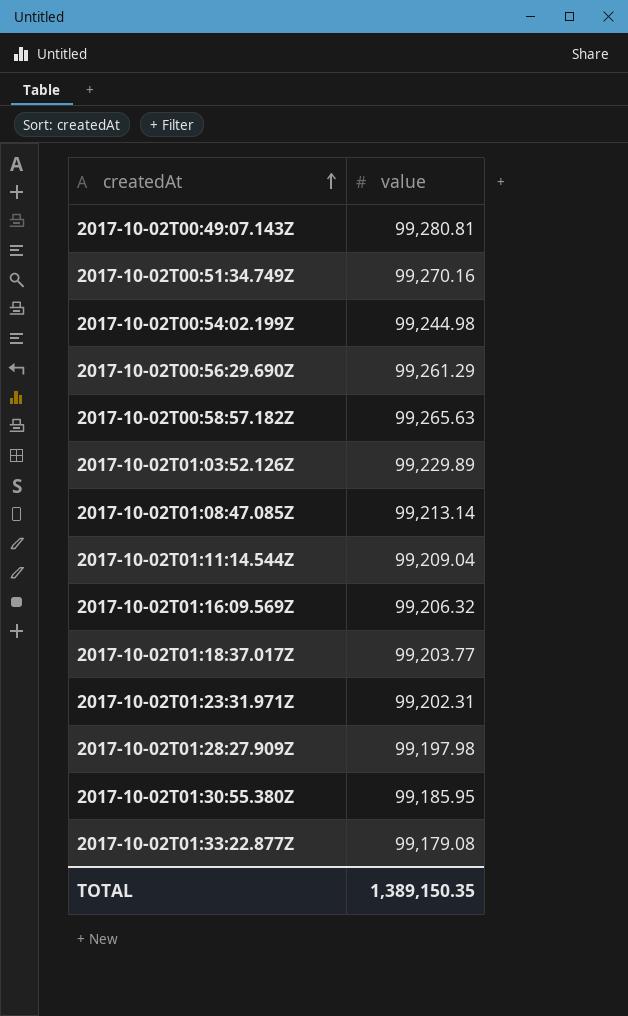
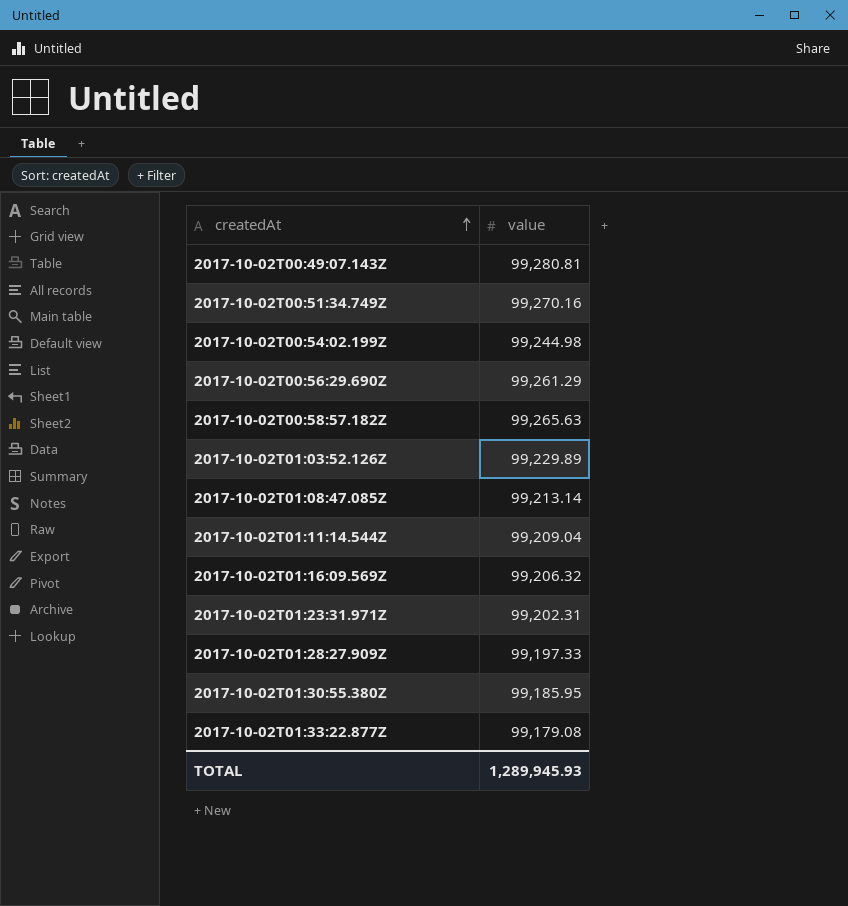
row 2017-10-02T01:18:37.017Z: 99,203.77 -> none
2017-10-02T01:28:27.909Z | value: 99,197.98 -> 99,197.33
TOTAL | value: 1,389,150.35 -> 1,289,945.93

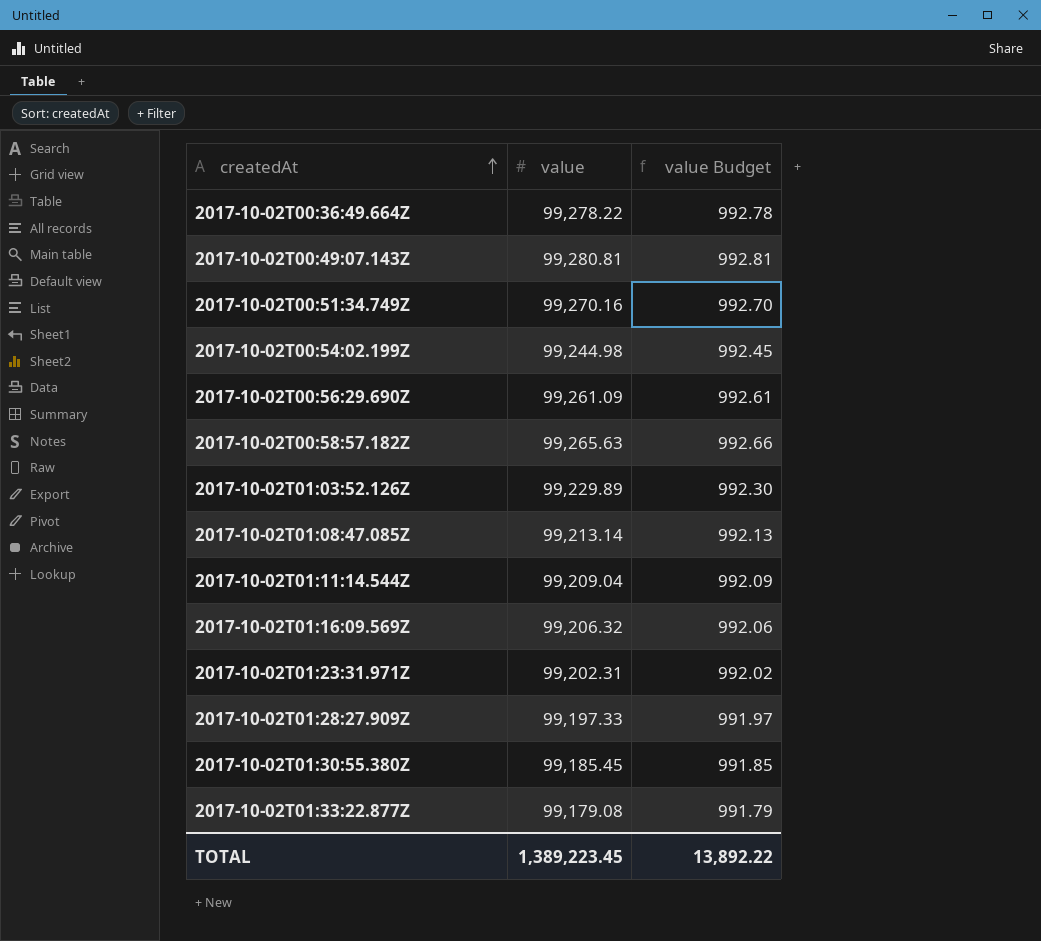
column value Budget | formula: none -> [value] * 0.01
row 2017-10-02T00:36:49.664Z: none -> 99,278.22 | 992.78
2017-10-02T00:56:29.690Z | value: 99,261.29 -> 99,261.09
2017-10-02T01:30:55.380Z | value: 99,185.95 -> 99,185.45
TOTAL | value: 1,289,945.93 -> 1,389,223.45

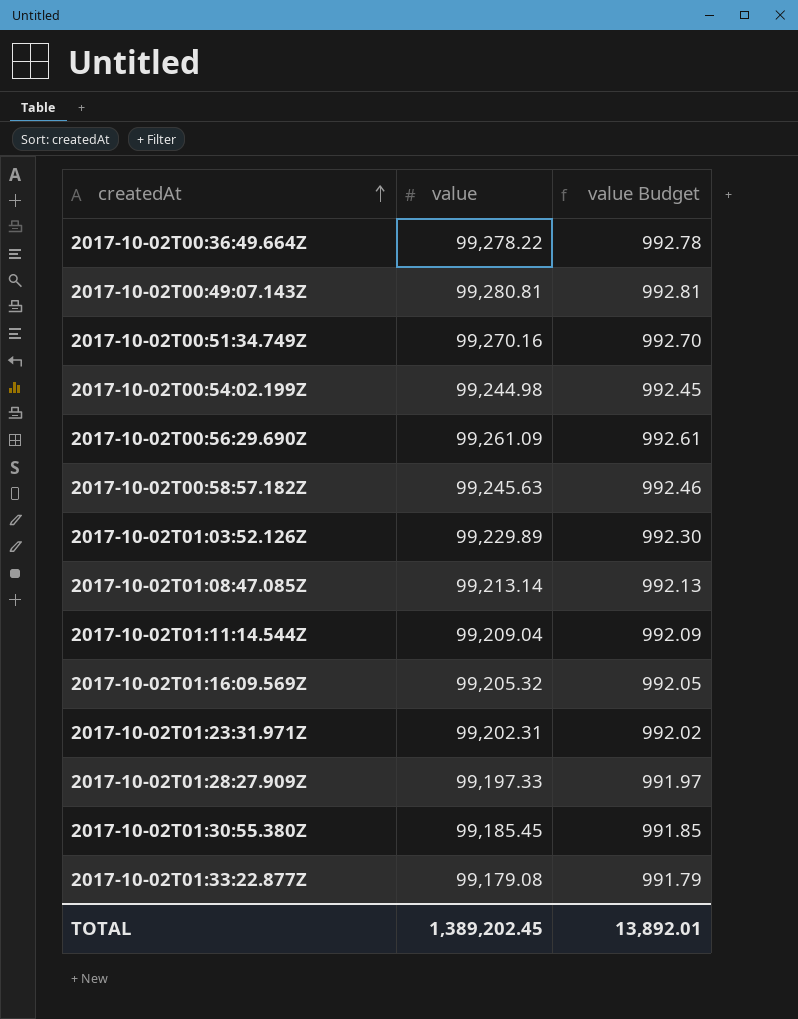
2017-10-02T00:58:57.182Z | value: 99,265.63 -> 99,245.63
2017-10-02T00:58:57.182Z | value Budget: 992.66 -> 992.46
2017-10-02T01:16:09.569Z | value: 99,206.32 -> 99,205.32
2017-10-02T01:16:09.569Z | value Budget: 992.06 -> 992.05
TOTAL | value: 1,389,223.45 -> 1,389,202.45
TOTAL | value Budget: 13,892.22 -> 13,892.01

